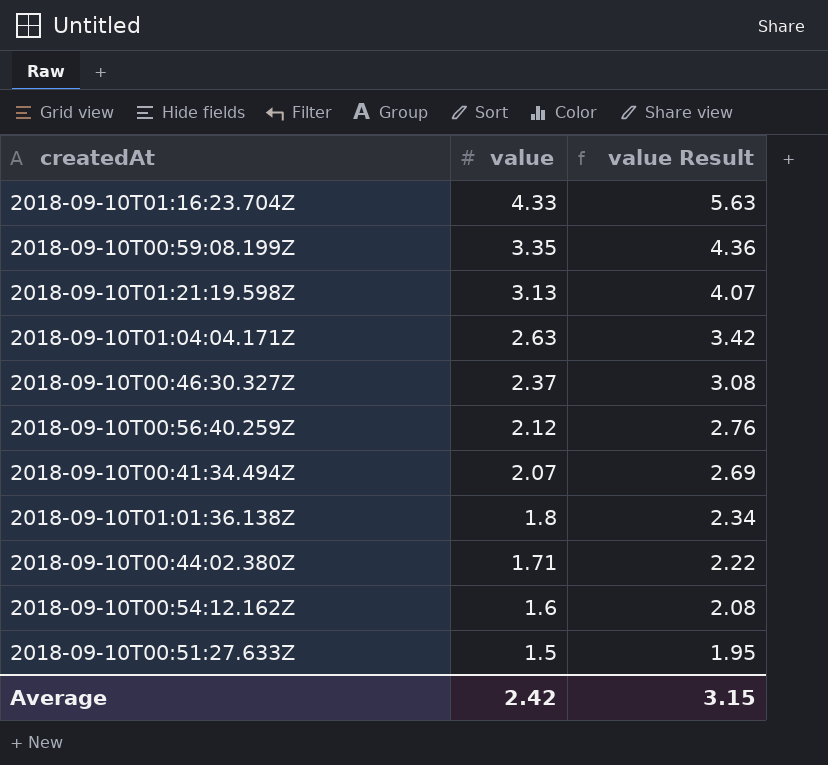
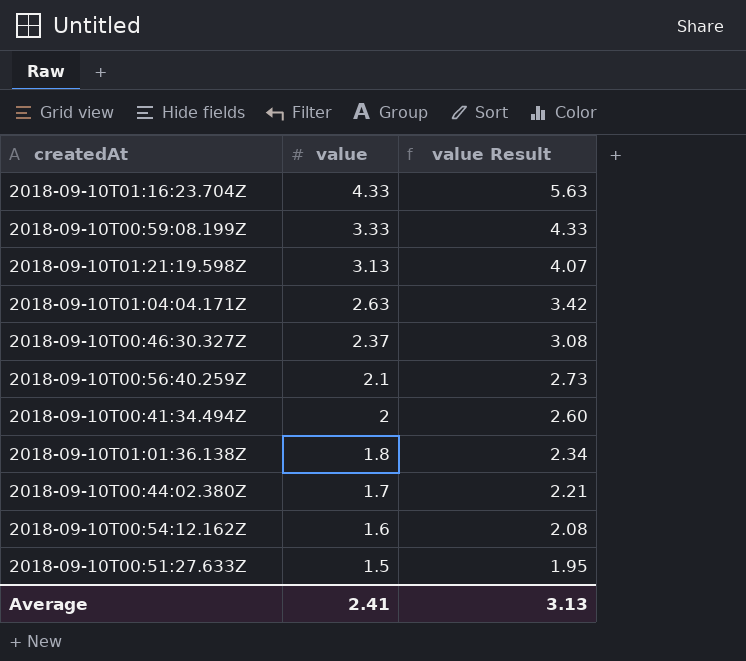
2018-09-10T00:59:08.199Z | value: 3.35 -> 3.33
2018-09-10T00:59:08.199Z | value Result: 4.36 -> 4.33
2018-09-10T00:56:40.259Z | value: 2.12 -> 2.1
2018-09-10T00:56:40.259Z | value Result: 2.76 -> 2.73
2018-09-10T00:41:34.494Z | value: 2.07 -> 2
2018-09-10T00:41:34.494Z | value Result: 2.69 -> 2.60
2018-09-10T00:44:02.380Z | value: 1.71 -> 1.7
2018-09-10T00:44:02.380Z | value Result: 2.22 -> 2.21
Average | value: 2.42 -> 2.41
Average | value Result: 3.15 -> 3.13

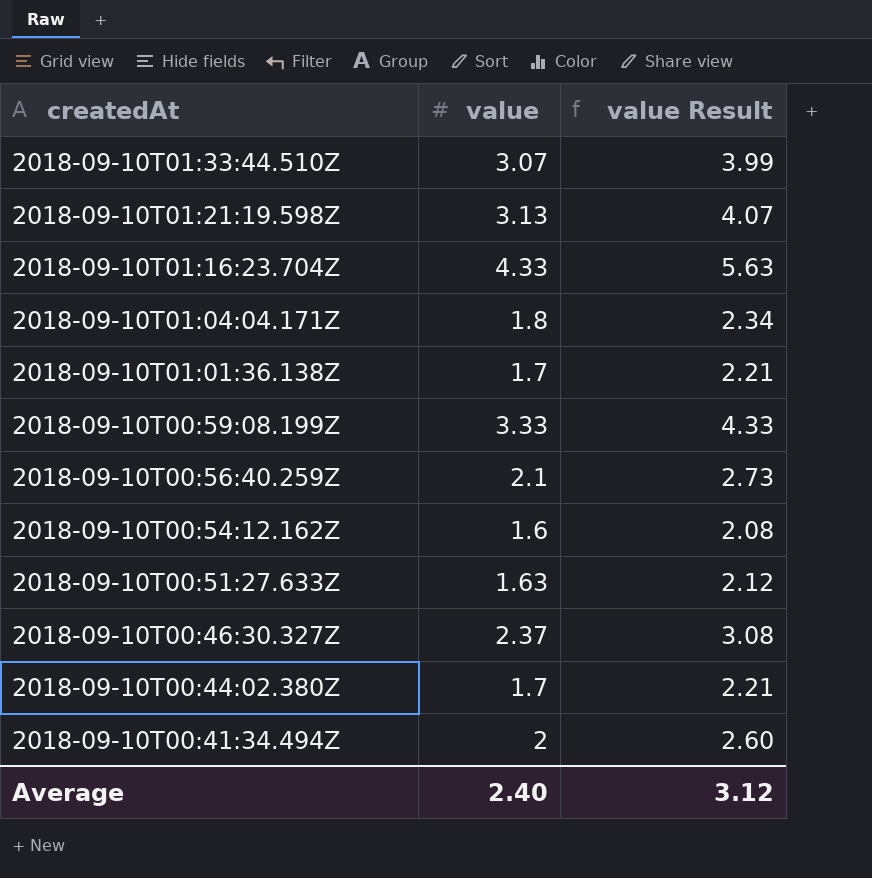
row order: value descending -> createdAt descending
row 2018-09-10T01:33:44.510Z: none -> 3.07 | 3.99
2018-09-10T01:04:04.171Z | value: 2.63 -> 1.8
2018-09-10T01:04:04.171Z | value Result: 3.42 -> 2.34
2018-09-10T01:01:36.138Z | value: 1.8 -> 1.7
2018-09-10T01:01:36.138Z | value Result: 2.34 -> 2.21
2018-09-10T00:51:27.633Z | value: 1.5 -> 1.63
2018-09-10T00:51:27.633Z | value Result: 1.95 -> 2.12
Average | value: 2.41 -> 2.40
Average | value Result: 3.13 -> 3.12

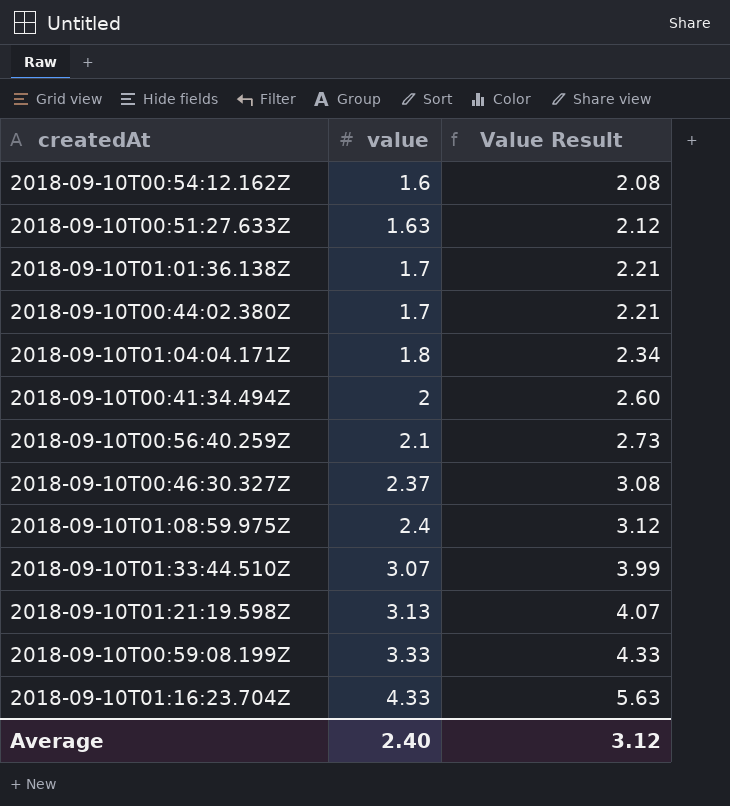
row order: createdAt descending -> value ascending
column name: value Result -> Value Result
row 2018-09-10T01:08:59.975Z: none -> 2.4 | 3.12

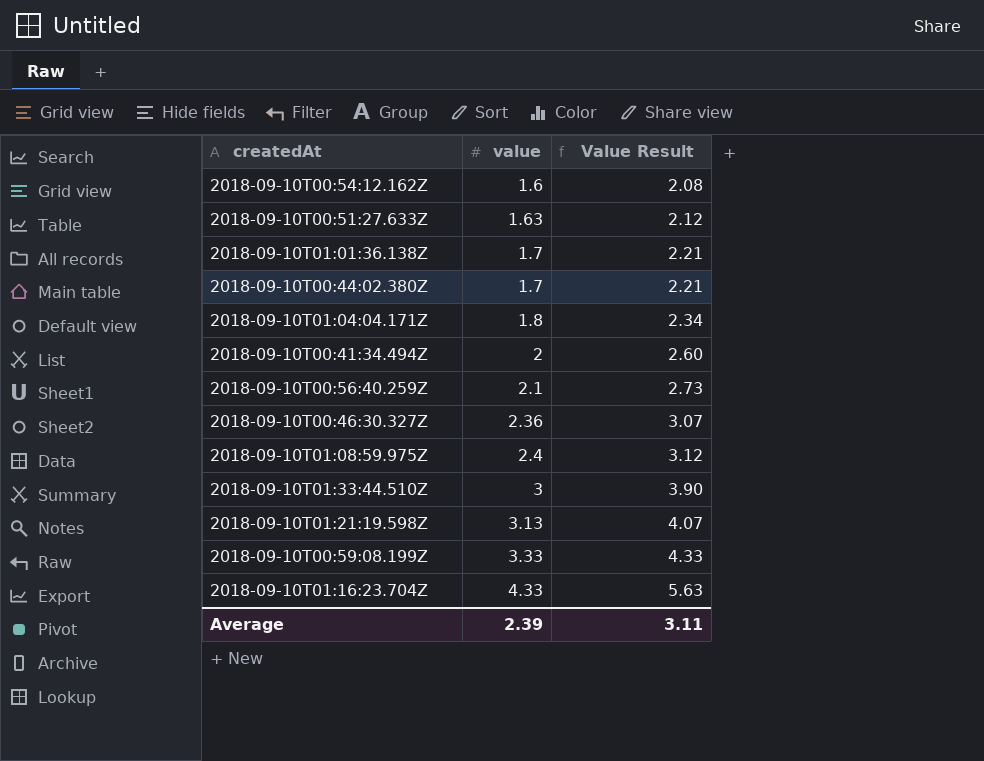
2018-09-10T00:46:30.327Z | value: 2.37 -> 2.36
2018-09-10T00:46:30.327Z | Value Result: 3.08 -> 3.07
2018-09-10T01:33:44.510Z | value: 3.07 -> 3
2018-09-10T01:33:44.510Z | Value Result: 3.99 -> 3.90
Average | value: 2.40 -> 2.39
Average | Value Result: 3.12 -> 3.11

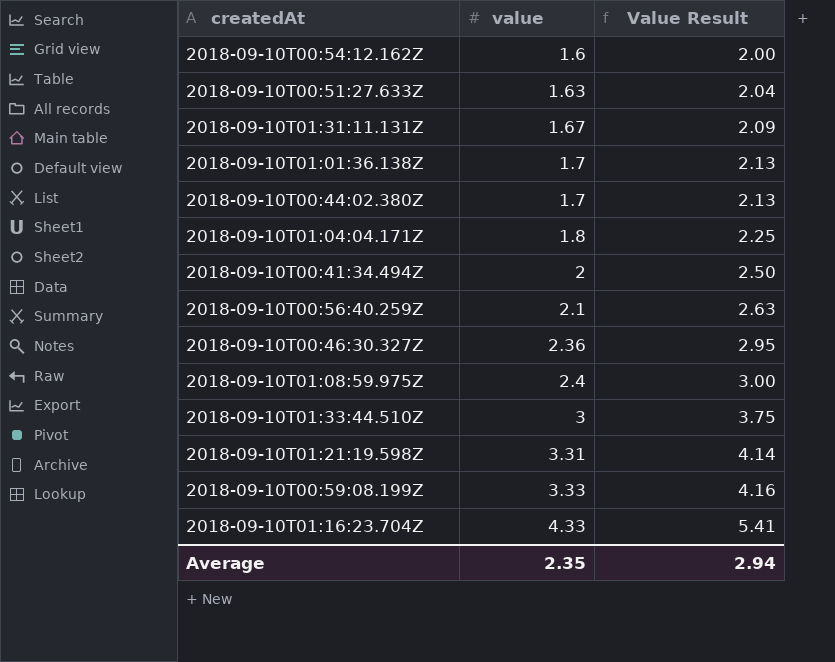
column Value Result | formula: [value] * 1.3 -> [value] * 1.25
row 2018-09-10T01:31:11.131Z: none -> 1.67 | 2.09
2018-09-10T01:21:19.598Z | value: 3.13 -> 3.31
Average | value: 2.39 -> 2.35
Average | Value Result: 3.11 -> 2.94

